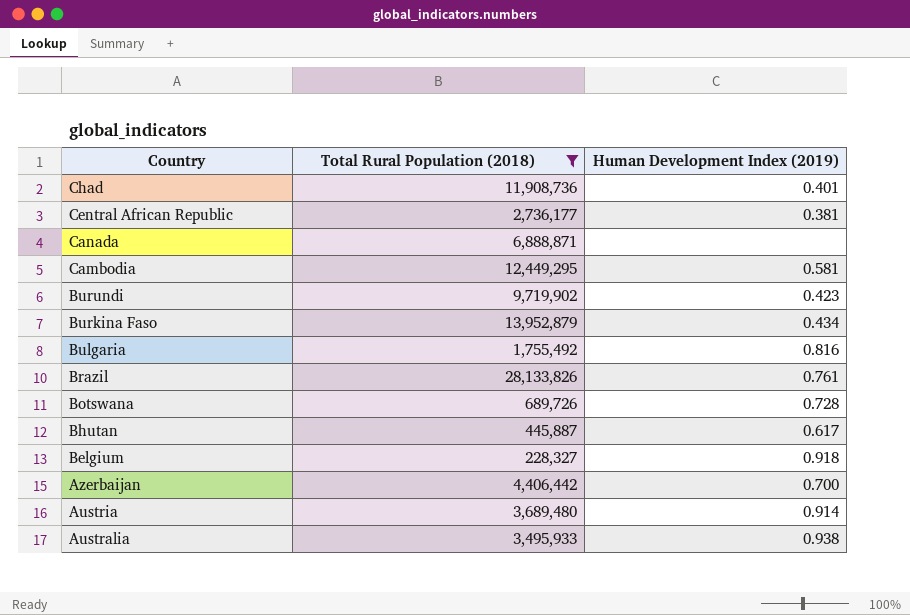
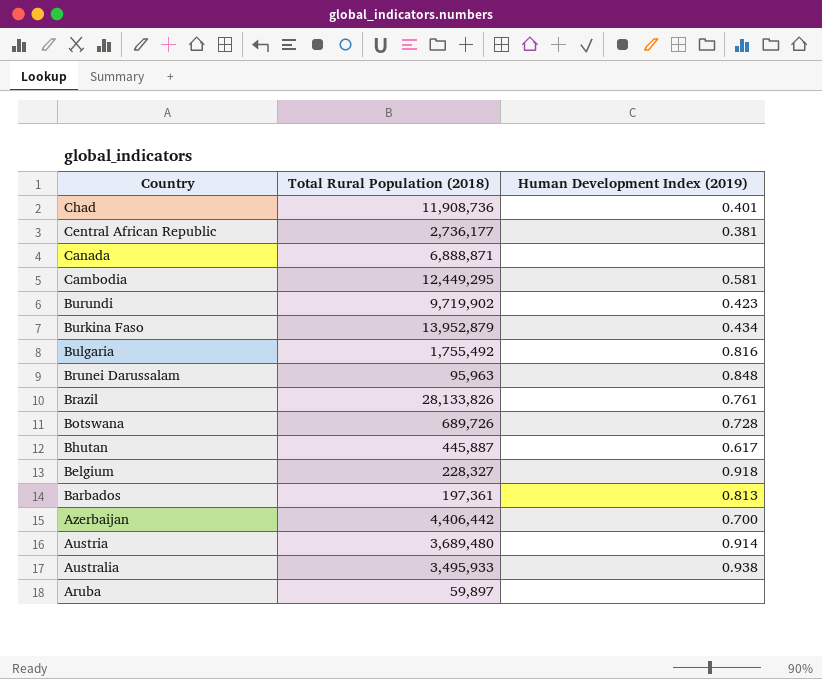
filter: Total Rural Population (2018) >= 228,327 -> none

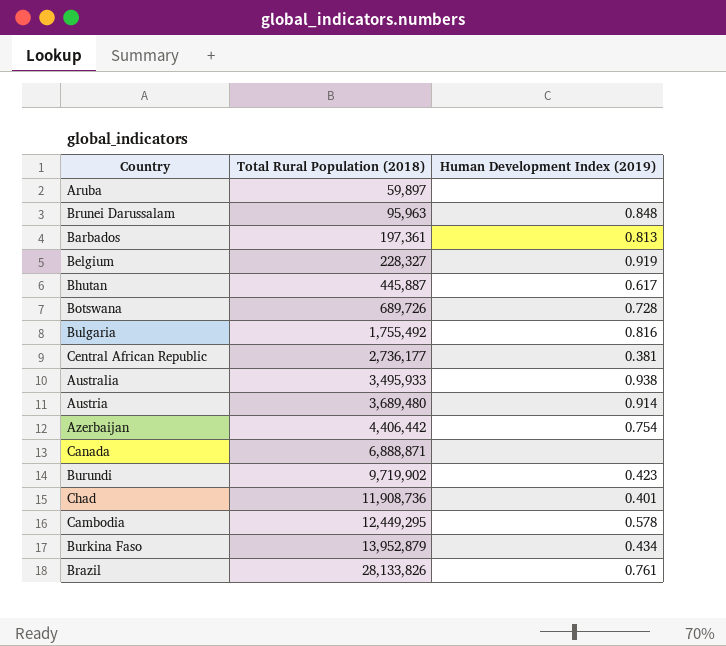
row order: Country descending -> Total Rural Population (2018) ascending
Belgium | Human Development Index (2019): 0.918 -> 0.919
Azerbaijan | Human Development Index (2019): 0.700 -> 0.754
Cambodia | Human Development Index (2019): 0.581 -> 0.578

